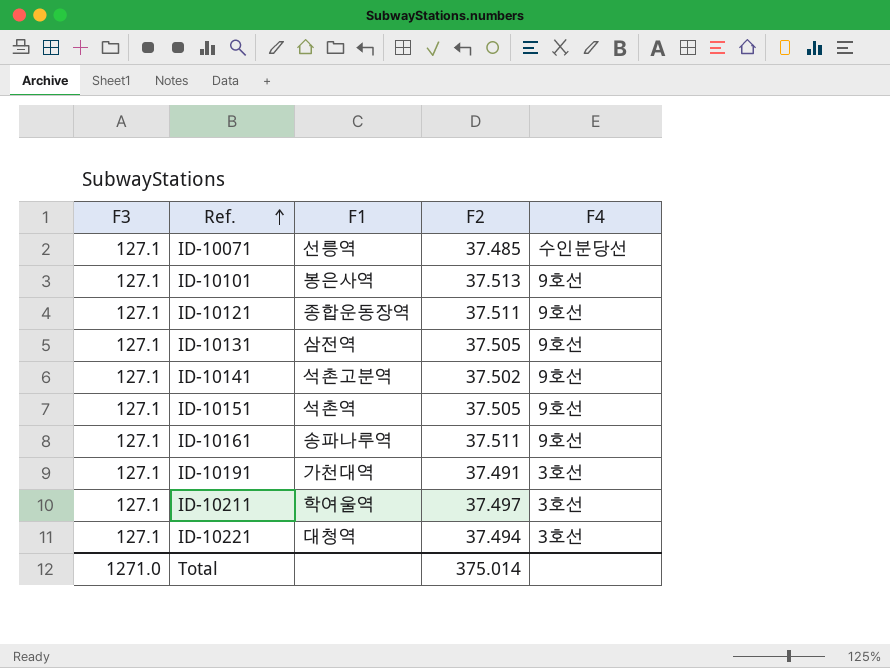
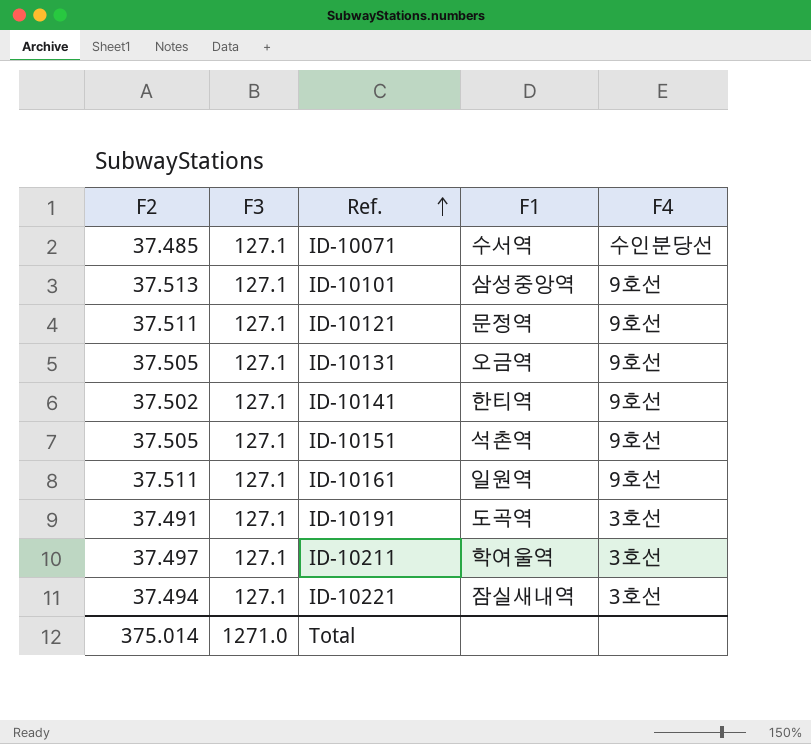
column F2 | position: 4 -> 1
ID-10071 | F1: 선릉역 -> 수서역
ID-10101 | F1: 봉은사역 -> 삼성중앙역
ID-10121 | F1: 종합운동장역 -> 문정역
ID-10131 | F1: 삼전역 -> 오금역
ID-10141 | F1: 석촌고분역 -> 한티역
ID-10161 | F1: 송파나루역 -> 일원역
ID-10191 | F1: 가천대역 -> 도곡역
ID-10221 | F1: 대청역 -> 잠실새내역

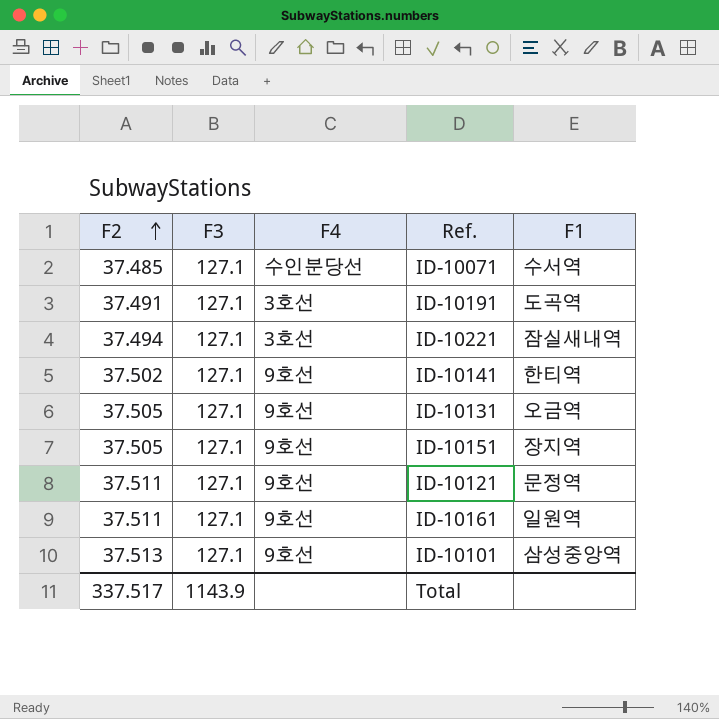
row order: Ref. ascending -> F2 ascending
column F4 | position: 5 -> 3
row ID-10211: 37.497 | 127.1 | 학여울역 | 3호선 -> none
ID-10151 | F1: 석촌역 -> 장지역
Total | F2: 375.014 -> 337.517
Total | F3: 1271.0 -> 1143.9

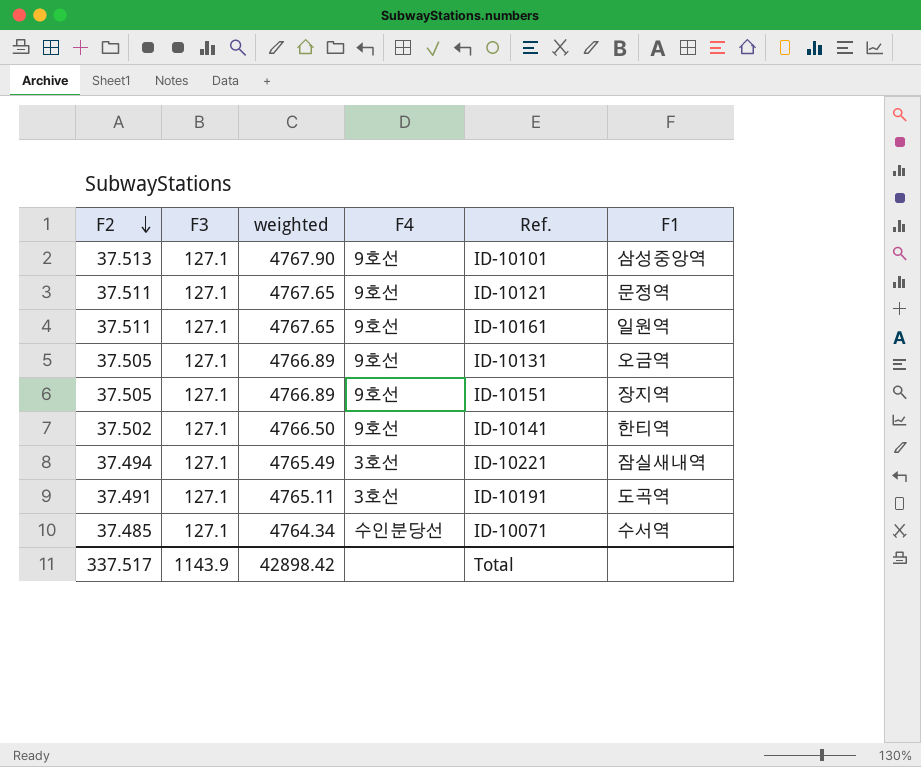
row order: F2 ascending -> F2 descending
column weighted | formula: none -> [F2] * [F3]

